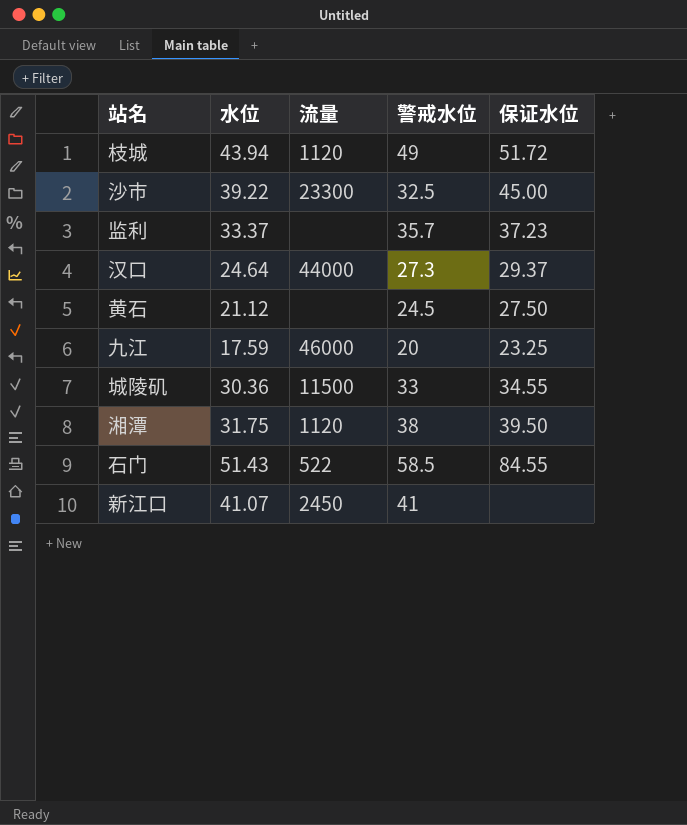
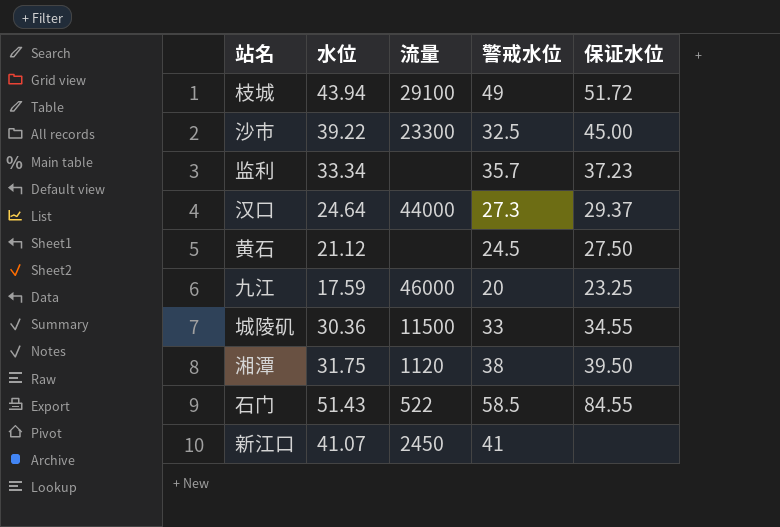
枝城 | 流量: 1120 -> 29100
监利 | 水位: 33.37 -> 33.34

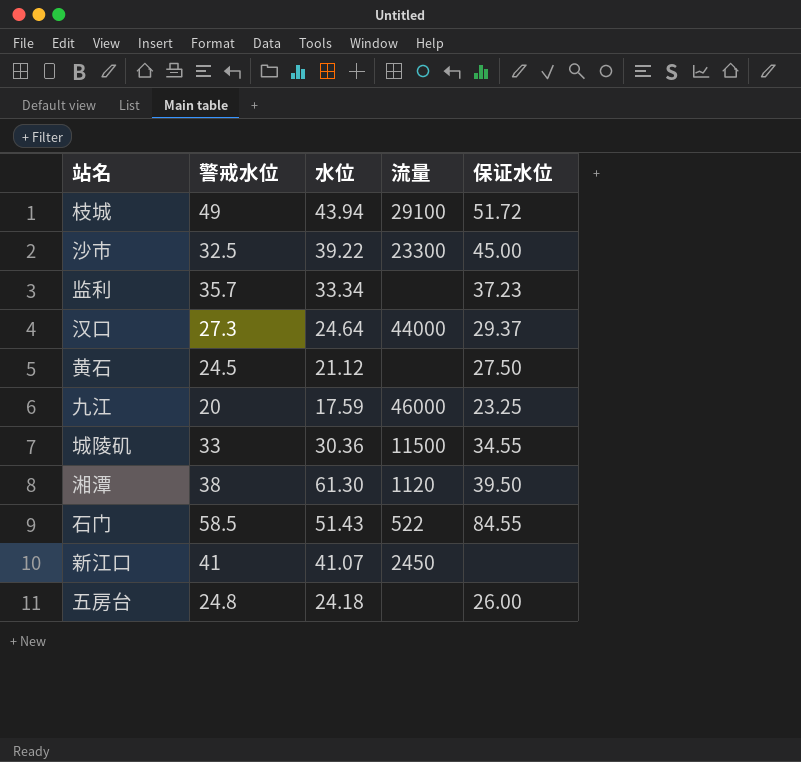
column 警戒水位 | position: 4 -> 2
湘潭 | 水位: 31.75 -> 61.30
row 五房台: none -> 24.8 | 24.18 | none | 26.00

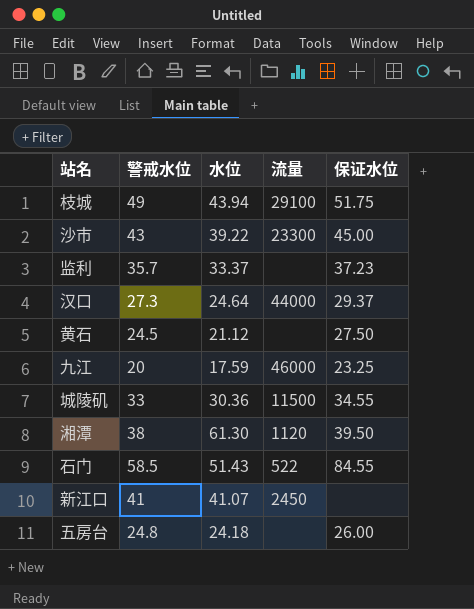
枝城 | 保证水位: 51.72 -> 51.75
沙市 | 警戒水位: 32.5 -> 43
监利 | 水位: 33.34 -> 33.37

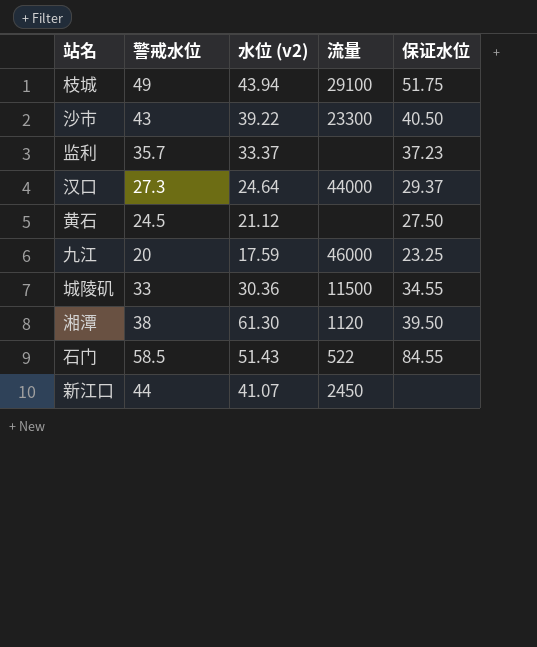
column name: 水位 -> 水位 (v2)
row 五房台: 24.8 | 24.18 | none | 26.00 -> none
沙市 | 保证水位: 45.00 -> 40.50
新江口 | 警戒水位: 41 -> 44

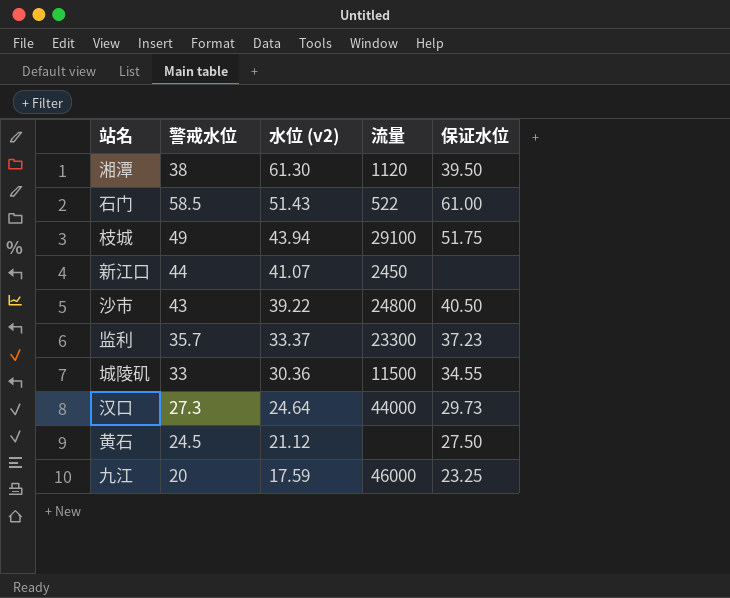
row order: none -> 水位 (v2) descending
石门 | 保证水位: 84.55 -> 61.00
沙市 | 流量: 23300 -> 24800
监利 | 流量: none -> 23300
汉口 | 保证水位: 29.37 -> 29.73

